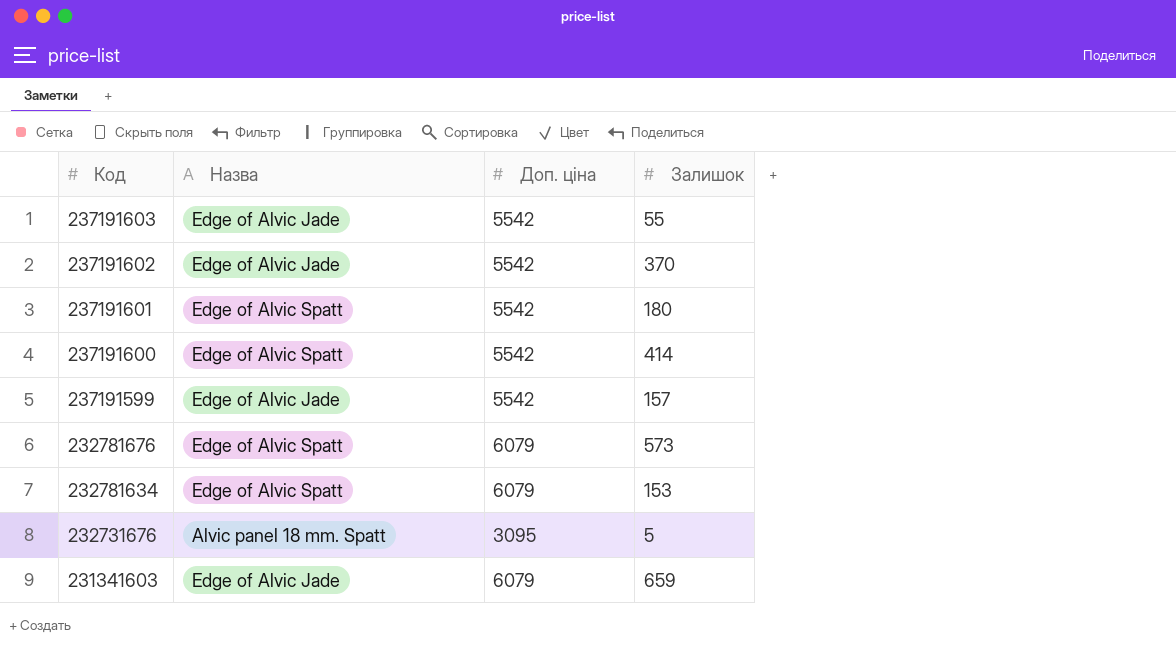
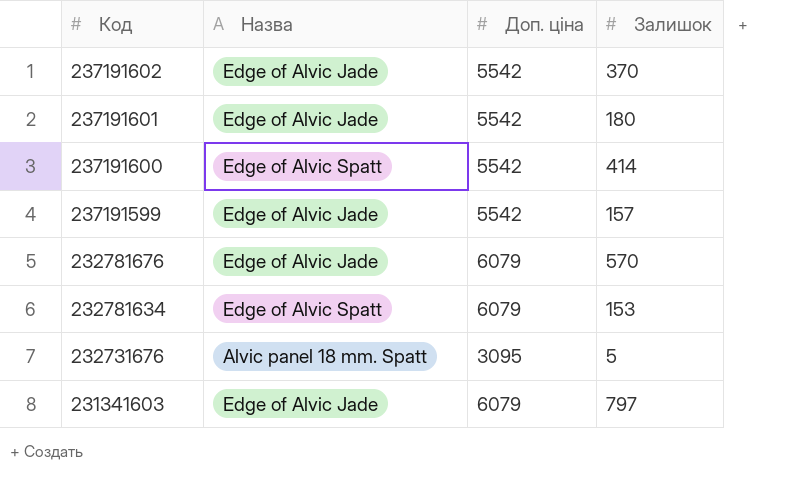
row 237191603: Edge of Alvic Jade | 5542 | 55 -> none
237191601 | Назва: Edge of Alvic Spatt -> Edge of Alvic Jade
232781676 | Назва: Edge of Alvic Spatt -> Edge of Alvic Jade
232781676 | Залишок: 573 -> 570
231341603 | Залишок: 659 -> 797

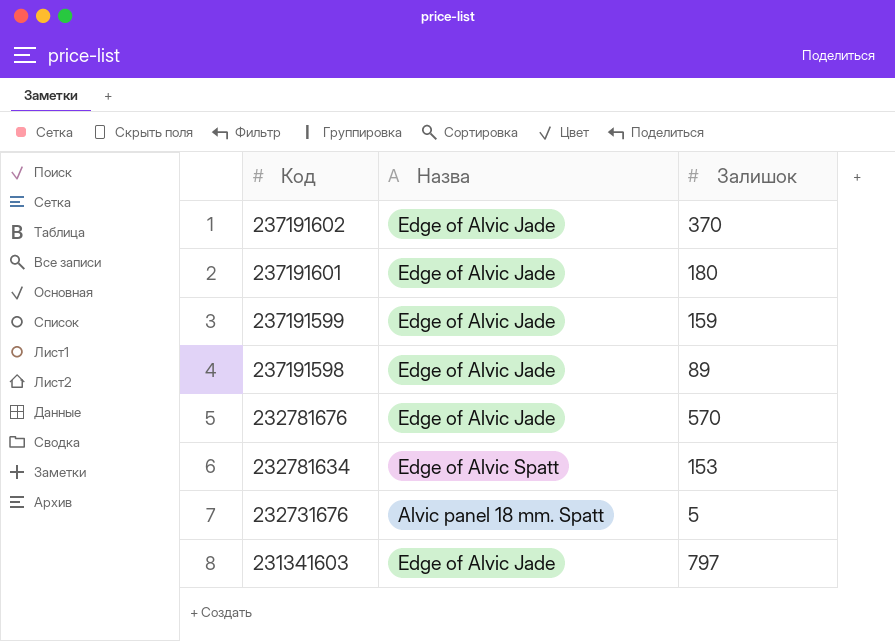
column Доп. ціна | position: 3 -> none
row 237191600: Edge of Alvic Spatt | 5542 | 414 -> none
237191599 | Залишок: 157 -> 159
row 237191598: none -> Edge of Alvic Jade | 89

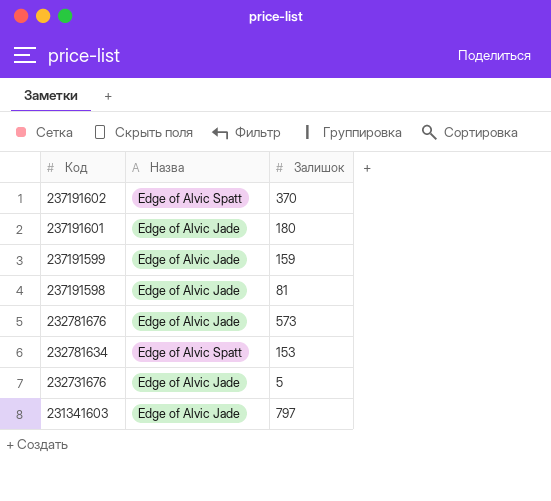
237191602 | Назва: Edge of Alvic Jade -> Edge of Alvic Spatt
237191598 | Залишок: 89 -> 81
232781676 | Залишок: 570 -> 573
232731676 | Назва: Alvic panel 18 mm. Spatt -> Edge of Alvic Jade

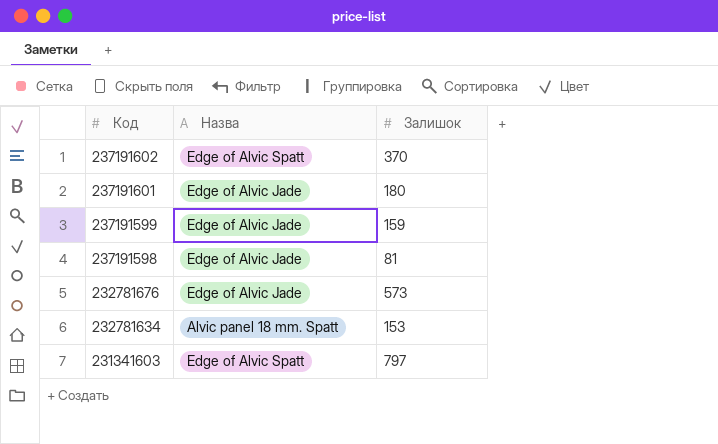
row 232731676: Edge of Alvic Jade | 5 -> none
232781634 | Назва: Edge of Alvic Spatt -> Alvic panel 18 mm. Spatt
231341603 | Назва: Edge of Alvic Jade -> Edge of Alvic Spatt

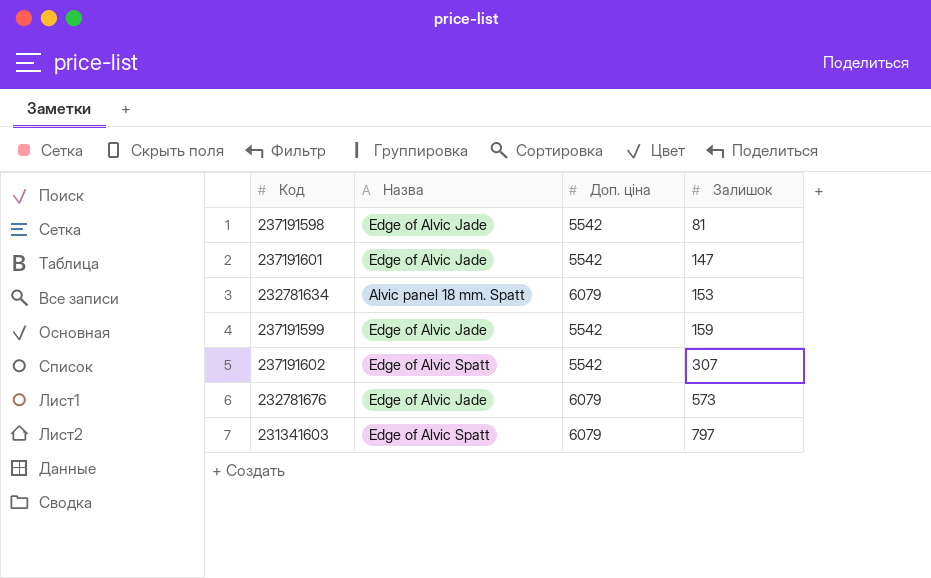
row order: Код descending -> Залишок ascending
column Доп. ціна | position: none -> 3
237191601 | Залишок: 180 -> 147
237191602 | Залишок: 370 -> 307

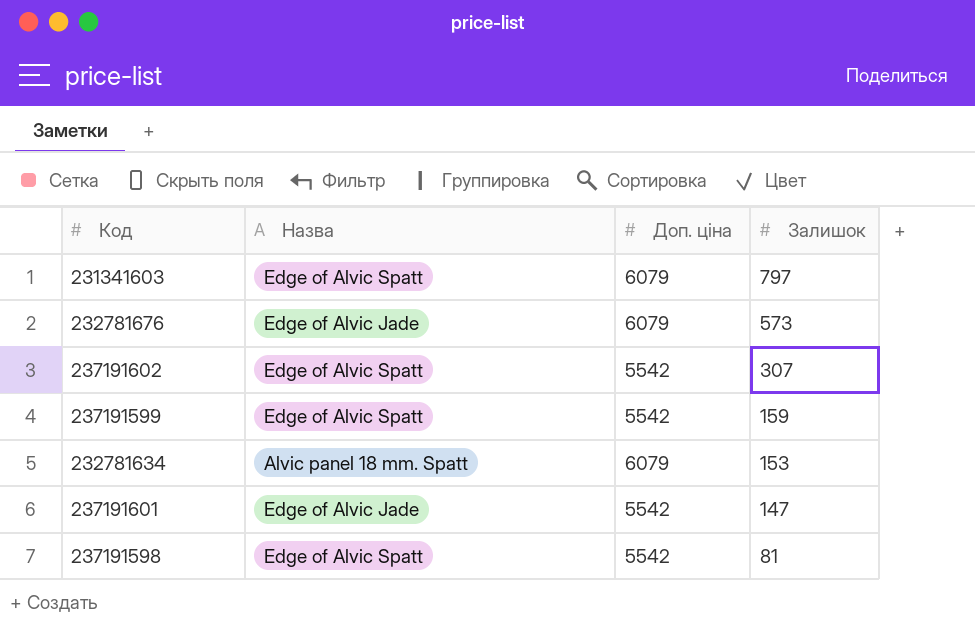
row order: Залишок ascending -> Залишок descending
237191599 | Назва: Edge of Alvic Jade -> Edge of Alvic Spatt
237191598 | Назва: Edge of Alvic Jade -> Edge of Alvic Spatt

